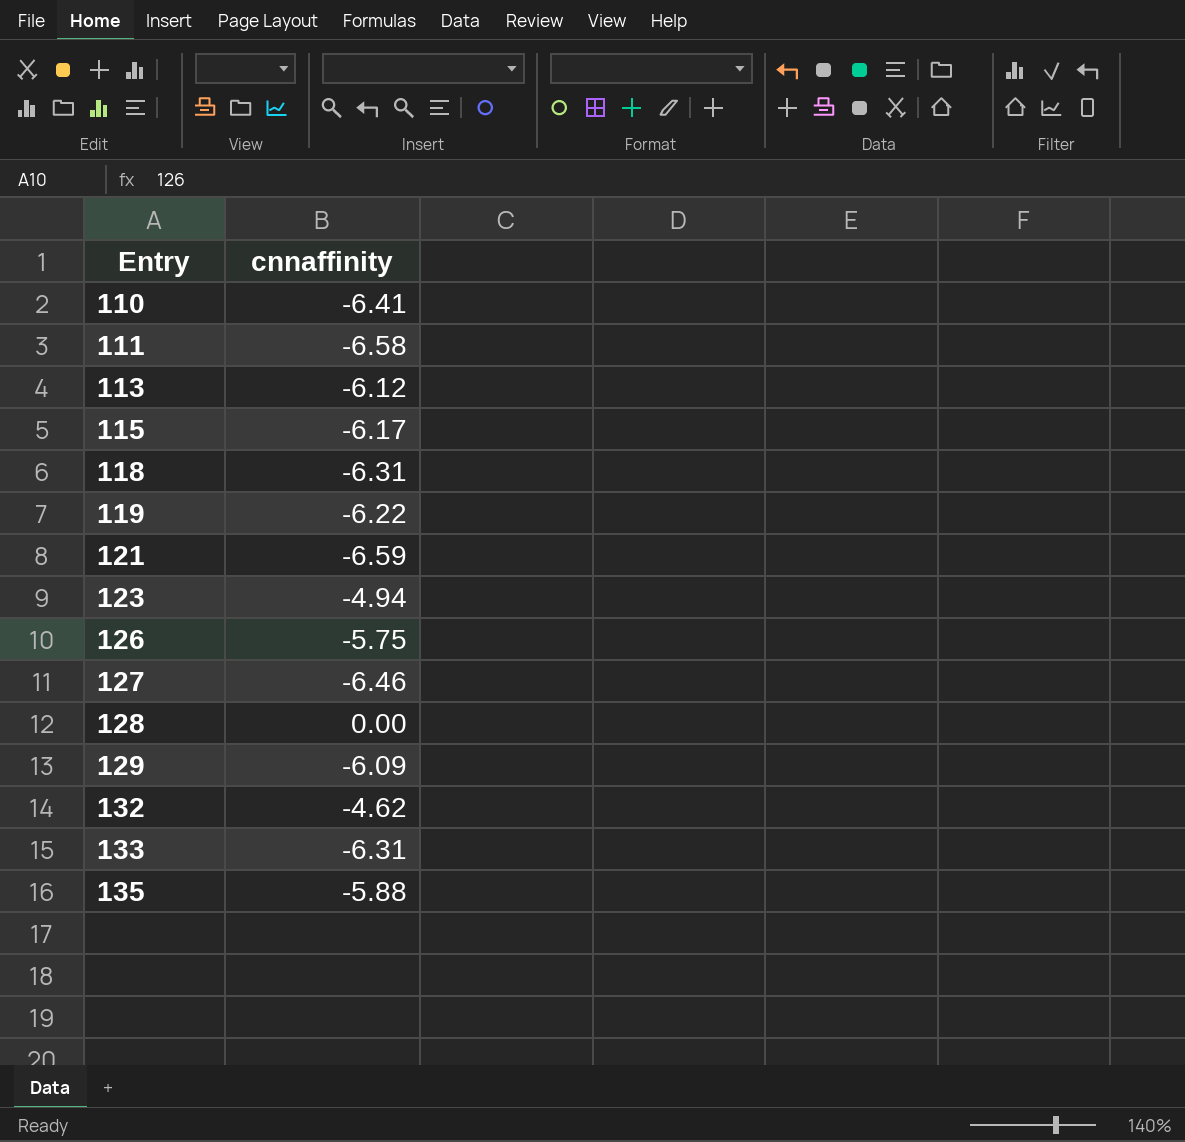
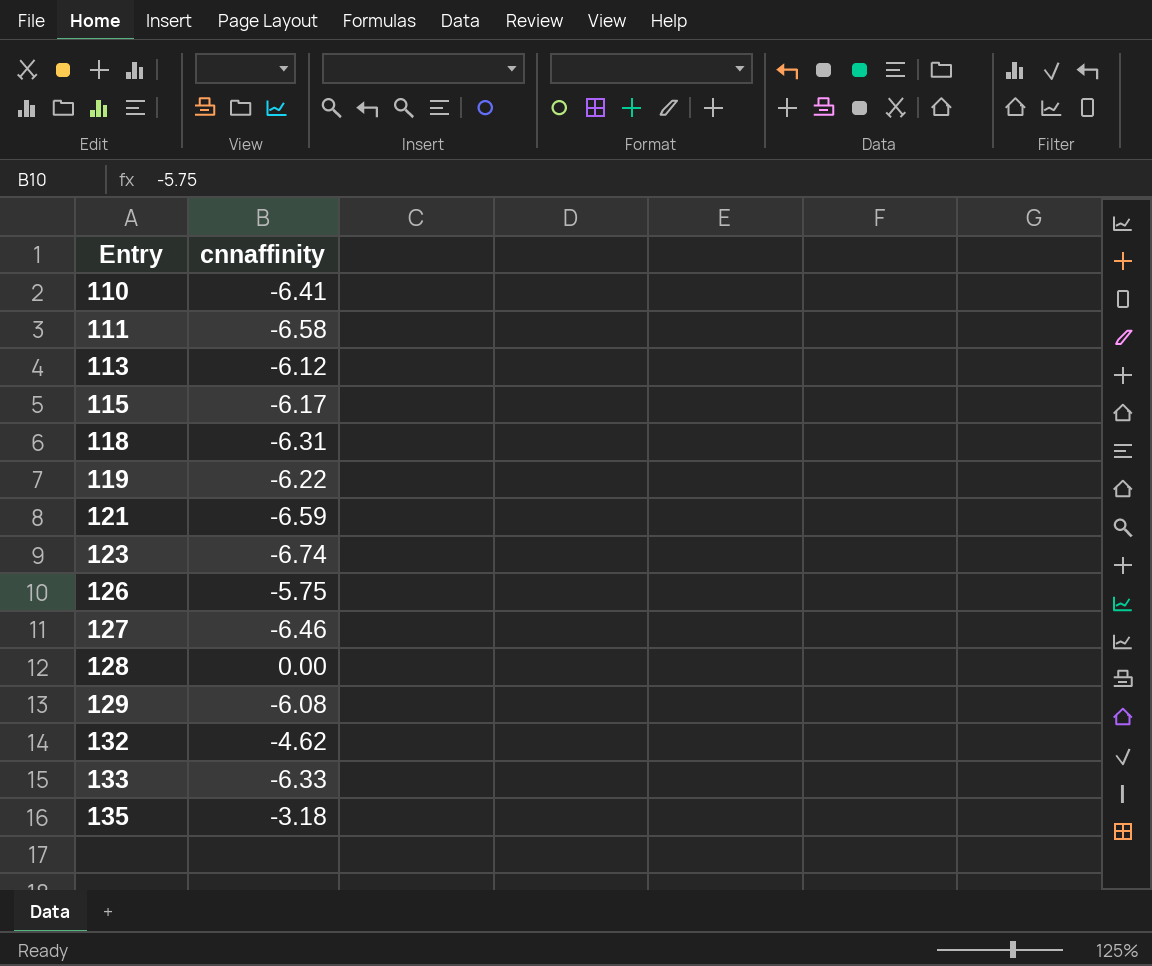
123 | cnnaffinity: -4.94 -> -6.74
129 | cnnaffinity: -6.09 -> -6.08
133 | cnnaffinity: -6.31 -> -6.33
135 | cnnaffinity: -5.88 -> -3.18

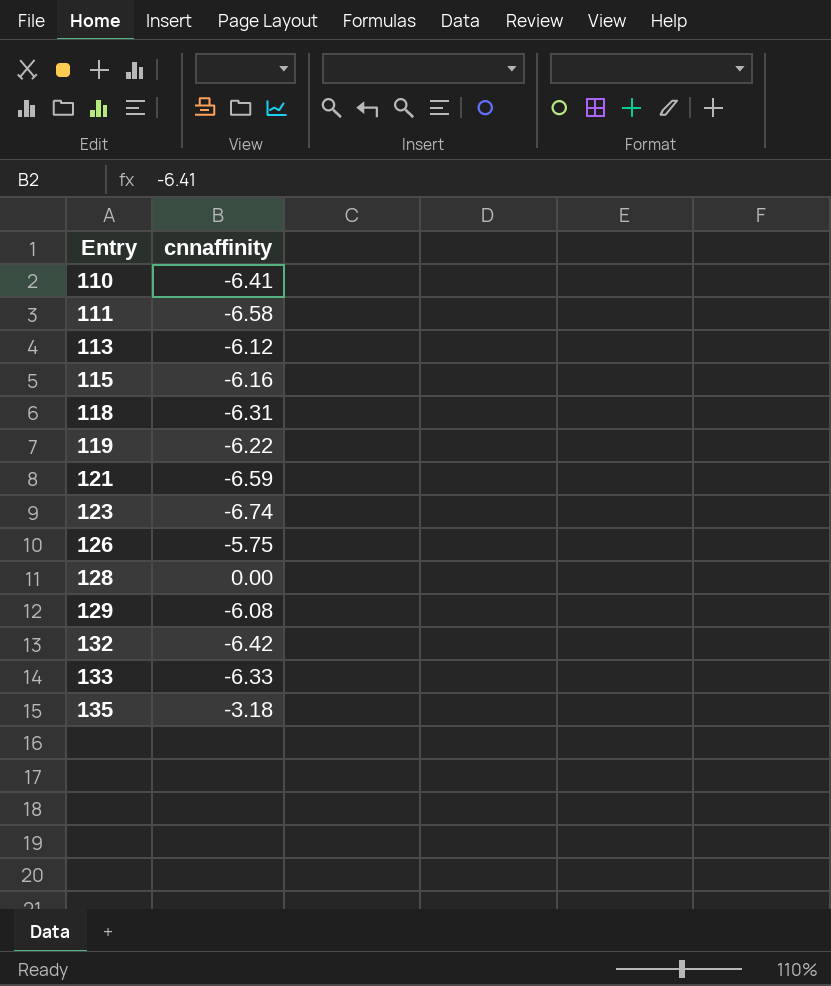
row 127: -6.46 -> none
115 | cnnaffinity: -6.17 -> -6.16
132 | cnnaffinity: -4.62 -> -6.42

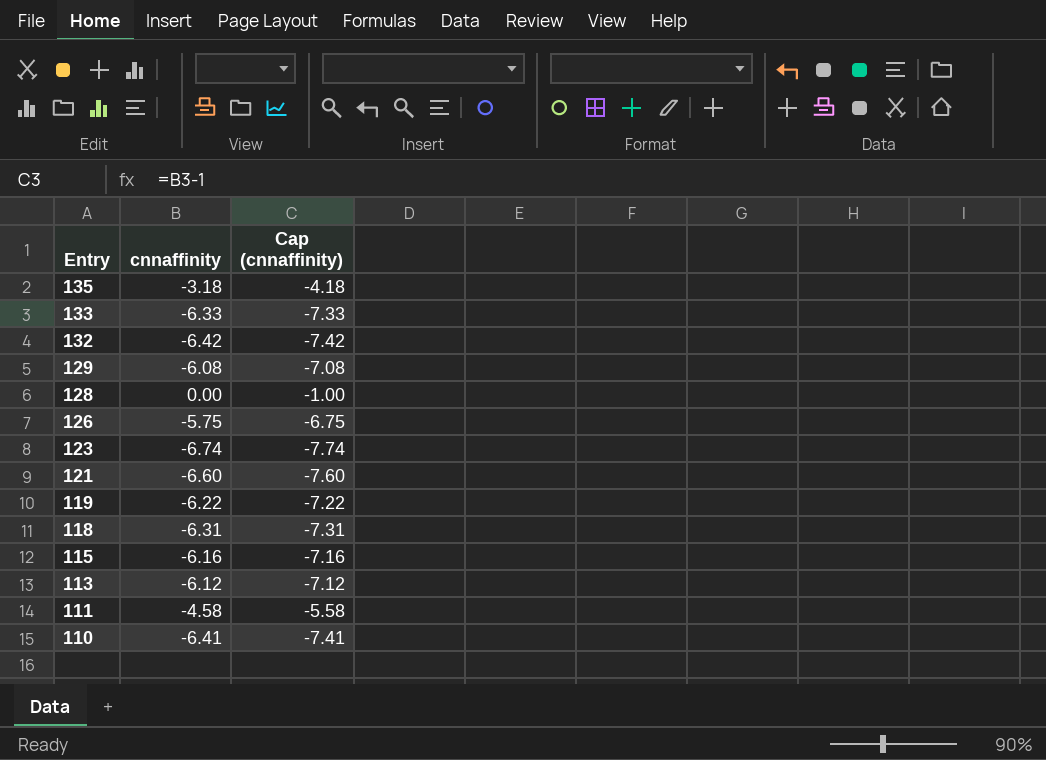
row order: Entry ascending -> Entry descending
column Cap (cnnaffinity) | formula: none -> [cnnaffinity] - 1
121 | cnnaffinity: -6.59 -> -6.60
111 | cnnaffinity: -6.58 -> -4.58

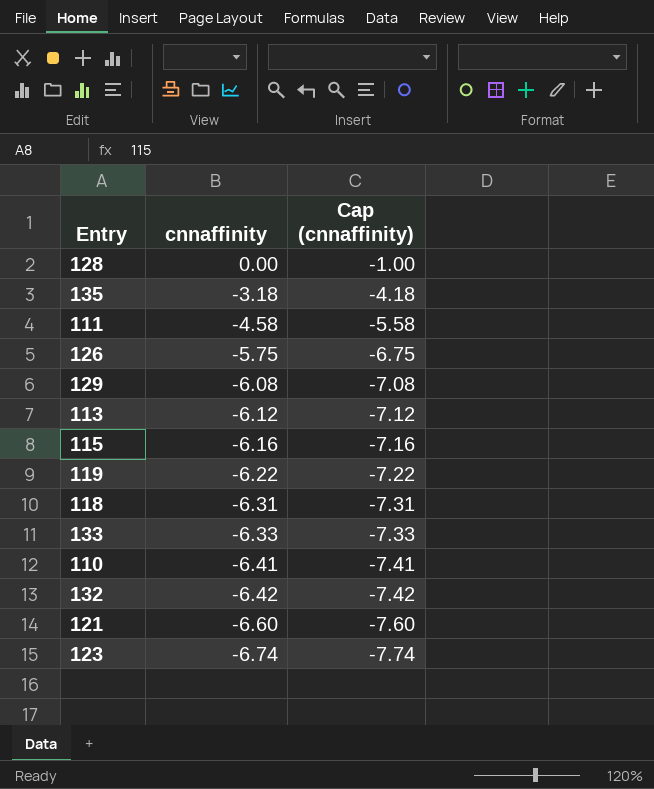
row order: Entry descending -> cnnaffinity descending

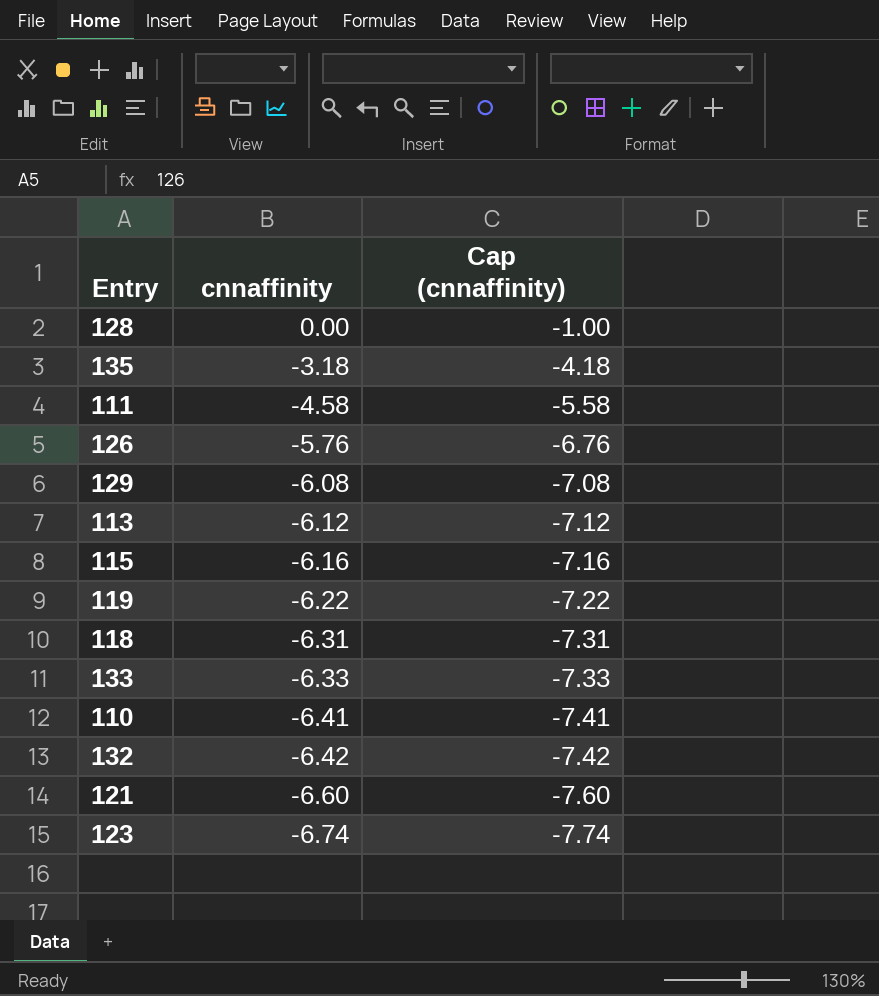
126 | cnnaffinity: -5.75 -> -5.76
126 | Cap (cnnaffinity): -6.75 -> -6.76

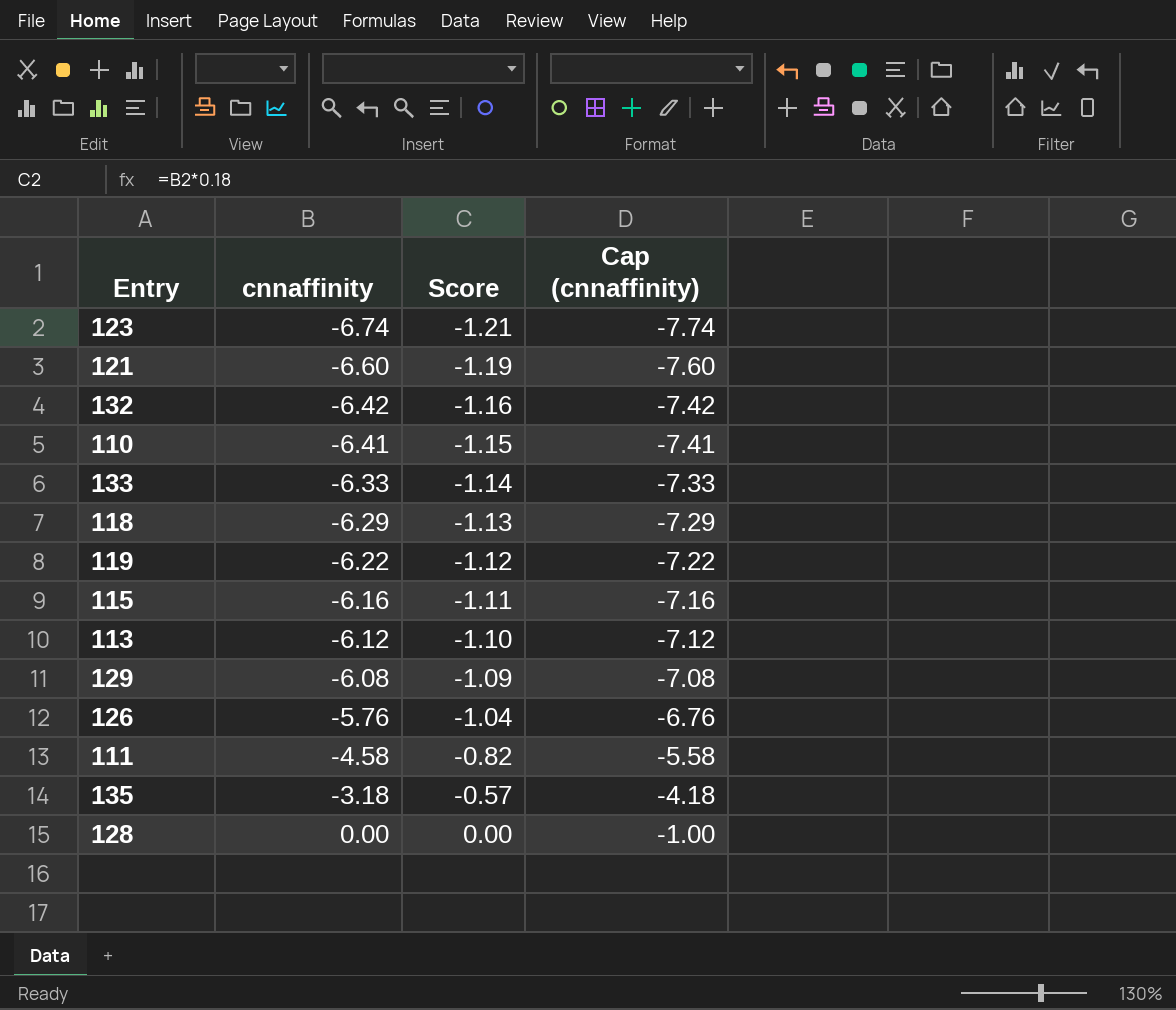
row order: cnnaffinity descending -> cnnaffinity ascending
column Score | formula: none -> [cnnaffinity] * 0.18
118 | cnnaffinity: -6.31 -> -6.29
118 | Cap (cnnaffinity): -7.31 -> -7.29

